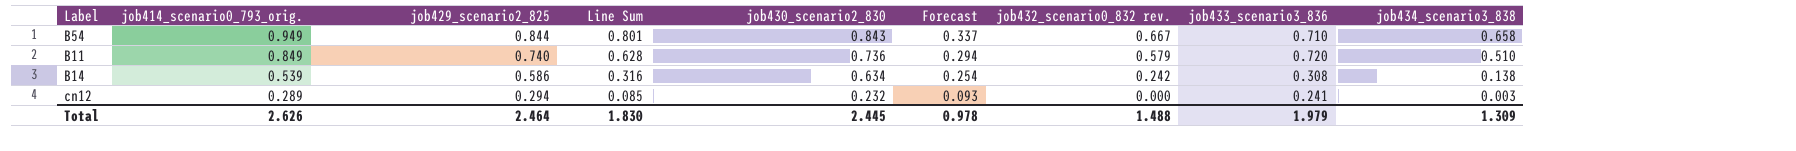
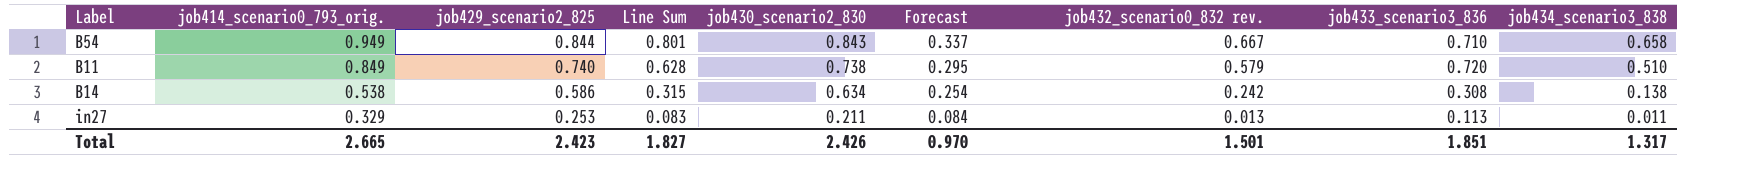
row cn12: 0.289 | 0.294 | 0.085 | 0.232 | 0.093 | 0.000 | 0.241 | 0.003 -> none
B11 | job430_scenario2_830: 0.736 -> 0.738
B11 | Forecast: 0.294 -> 0.295
B14 | job414_scenario0_793_orig.: 0.539 -> 0.538
B14 | Line Sum: 0.316 -> 0.315
row in27: none -> 0.329 | 0.253 | 0.083 | 0.211 | 0.084 | 0.013 | 0.113 | 0.011
Total | job414_scenario0_793_orig.: 2.626 -> 2.665
Total | job429_scenario2_825: 2.464 -> 2.423
Total | Line Sum: 1.830 -> 1.827
Total | job430_scenario2_830: 2.445 -> 2.426
Total | Forecast: 0.978 -> 0.970
Total | job432_scenario0_832 rev.: 1.488 -> 1.501
Total | job433_scenario3_836: 1.979 -> 1.851
Total | job434_scenario3_838: 1.309 -> 1.317

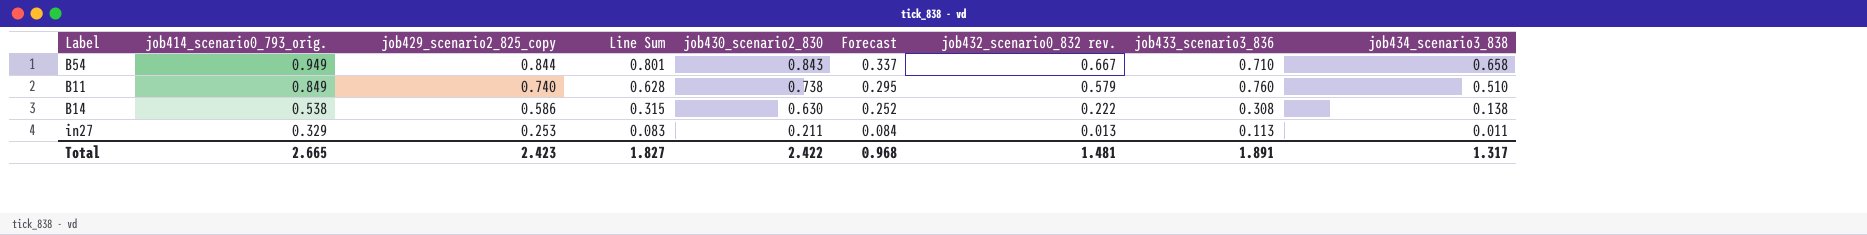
column name: job429_scenario2_825 -> job429_scenario2_825_copy
B11 | job433_scenario3_836: 0.720 -> 0.760
B14 | job430_scenario2_830: 0.634 -> 0.630
B14 | Forecast: 0.254 -> 0.252
B14 | job432_scenario0_832 rev.: 0.242 -> 0.222
Total | job430_scenario2_830: 2.426 -> 2.422
Total | Forecast: 0.970 -> 0.968
Total | job432_scenario0_832 rev.: 1.501 -> 1.481
Total | job433_scenario3_836: 1.851 -> 1.891

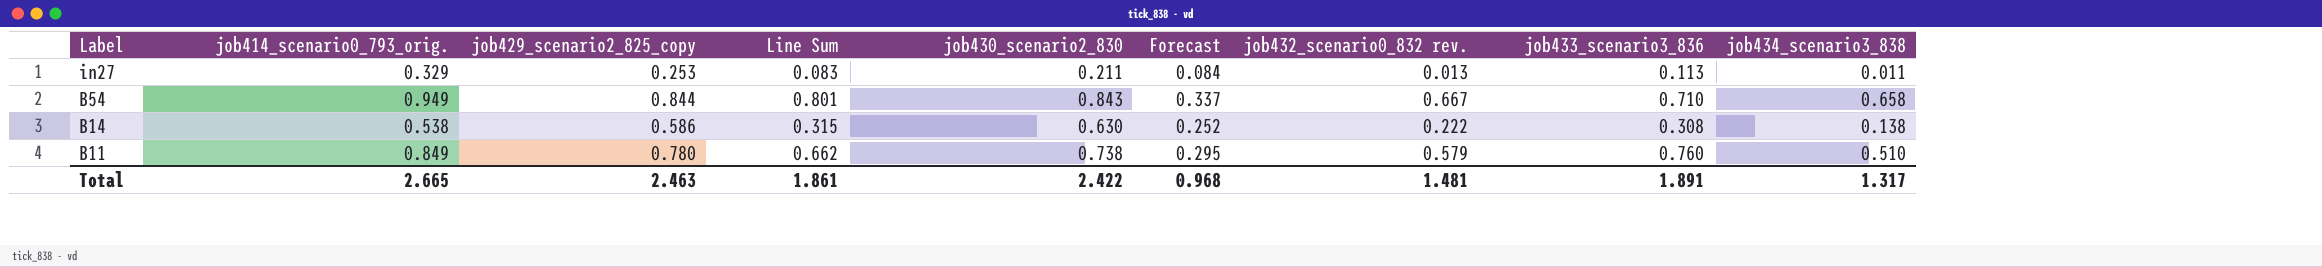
row order: job414_scenario0_793_orig. descending -> Label descending
B11 | job429_scenario2_825_copy: 0.740 -> 0.780
B11 | Line Sum: 0.628 -> 0.662
Total | job429_scenario2_825_copy: 2.423 -> 2.463
Total | Line Sum: 1.827 -> 1.861

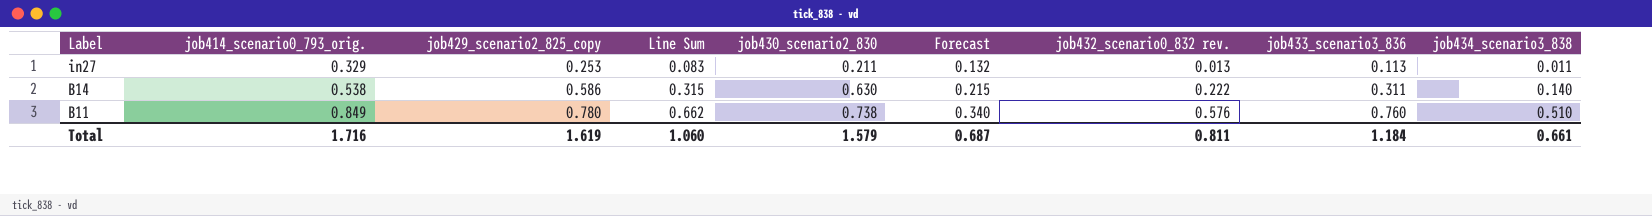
column Forecast | formula: [job430_scenario2_830] * 0.4 -> [job414_scenario0_793_orig.] * 0.4
row B54: 0.949 | 0.844 | 0.801 | 0.843 | 0.337 | 0.667 | 0.710 | 0.658 -> none
B14 | job433_scenario3_836: 0.308 -> 0.311
B14 | job434_scenario3_838: 0.138 -> 0.140
B11 | job432_scenario0_832 rev.: 0.579 -> 0.576
Total | job414_scenario0_793_orig.: 2.665 -> 1.716
Total | job429_scenario2_825_copy: 2.463 -> 1.619
Total | Line Sum: 1.861 -> 1.060
Total | job430_scenario2_830: 2.422 -> 1.579
Total | Forecast: 0.968 -> 0.687
Total | job432_scenario0_832 rev.: 1.481 -> 0.811
Total | job433_scenario3_836: 1.891 -> 1.184
Total | job434_scenario3_838: 1.317 -> 0.661

